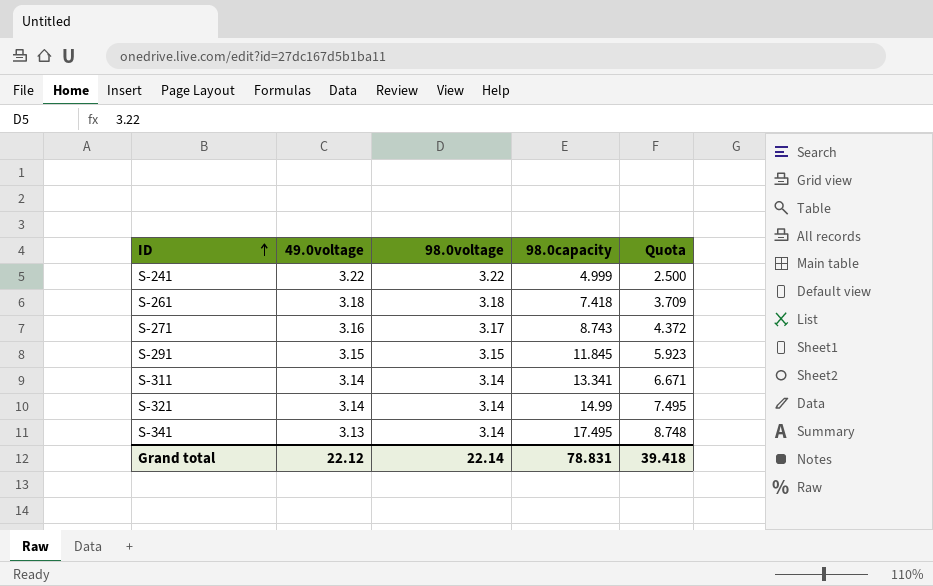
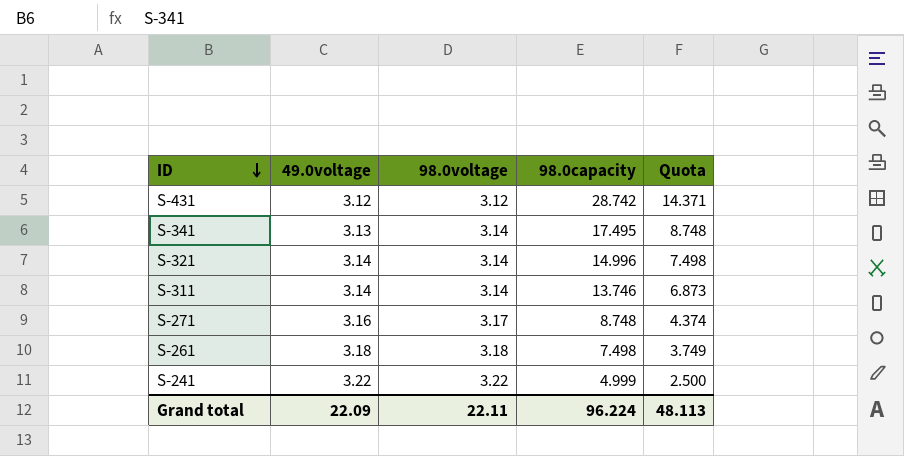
row order: ID ascending -> ID descending
row S-291: 3.15 | 3.15 | 11.845 | 5.923 -> none
row S-431: none -> 3.12 | 3.12 | 28.742 | 14.371
S-321 | 98.0capacity: 14.99 -> 14.996
S-321 | Quota: 7.495 -> 7.498
S-311 | 98.0capacity: 13.341 -> 13.746
S-311 | Quota: 6.671 -> 6.873
S-271 | 98.0capacity: 8.743 -> 8.748
S-271 | Quota: 4.372 -> 4.374
S-261 | 98.0capacity: 7.418 -> 7.498
S-261 | Quota: 3.709 -> 3.749
Grand total | 49.0voltage: 22.12 -> 22.09
Grand total | 98.0voltage: 22.14 -> 22.11
Grand total | 98.0capacity: 78.831 -> 96.224
Grand total | Quota: 39.418 -> 48.113

